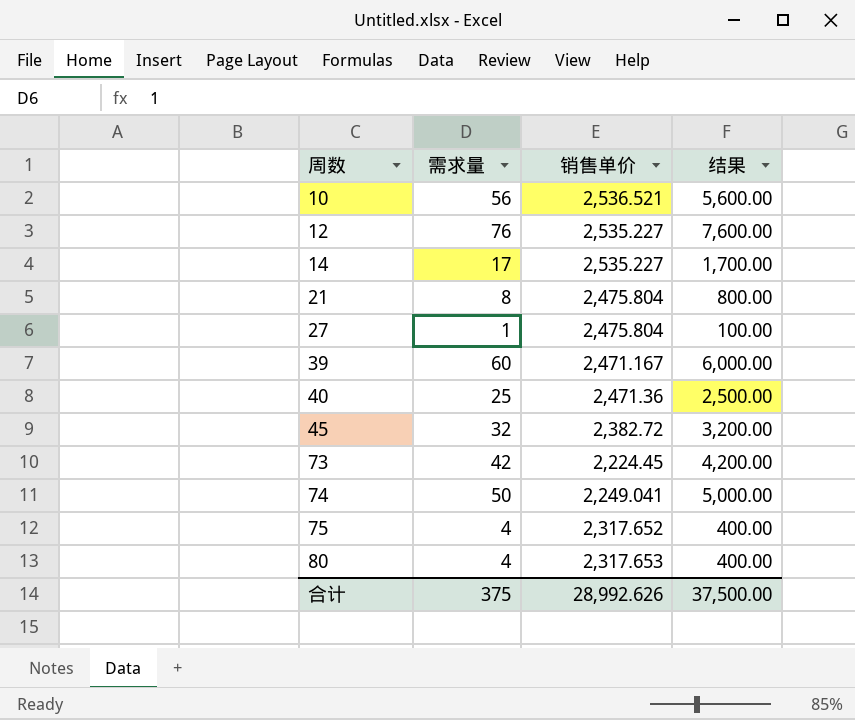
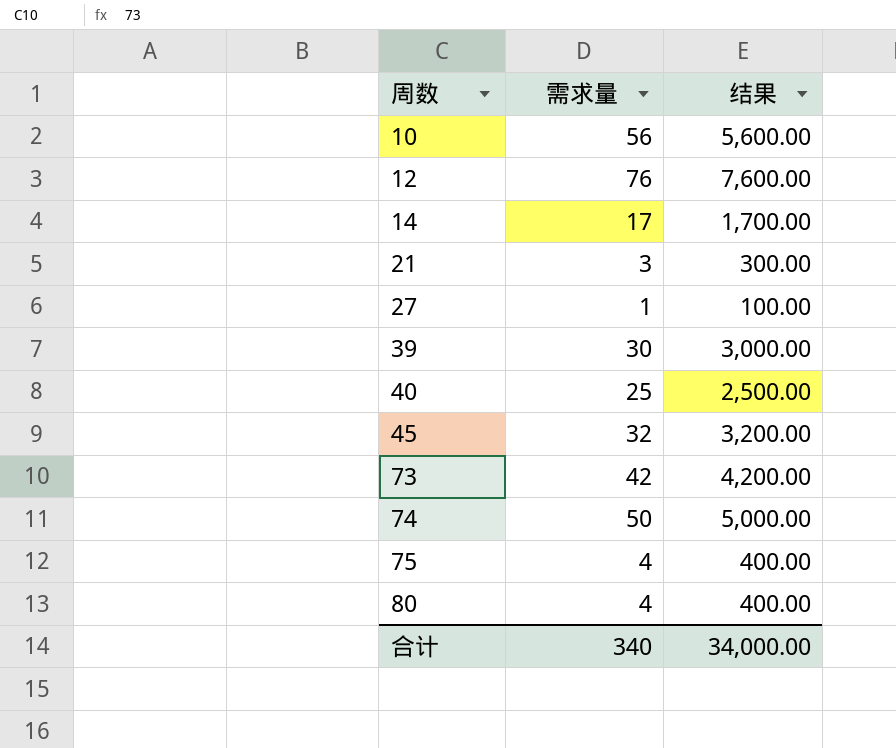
column 销售单价 | position: 3 -> none
21 | 需求量: 8 -> 3
21 | 结果: 800.00 -> 300.00
39 | 需求量: 60 -> 30
39 | 结果: 6,000.00 -> 3,000.00
合计 | 需求量: 375 -> 340
合计 | 结果: 37,500.00 -> 34,000.00

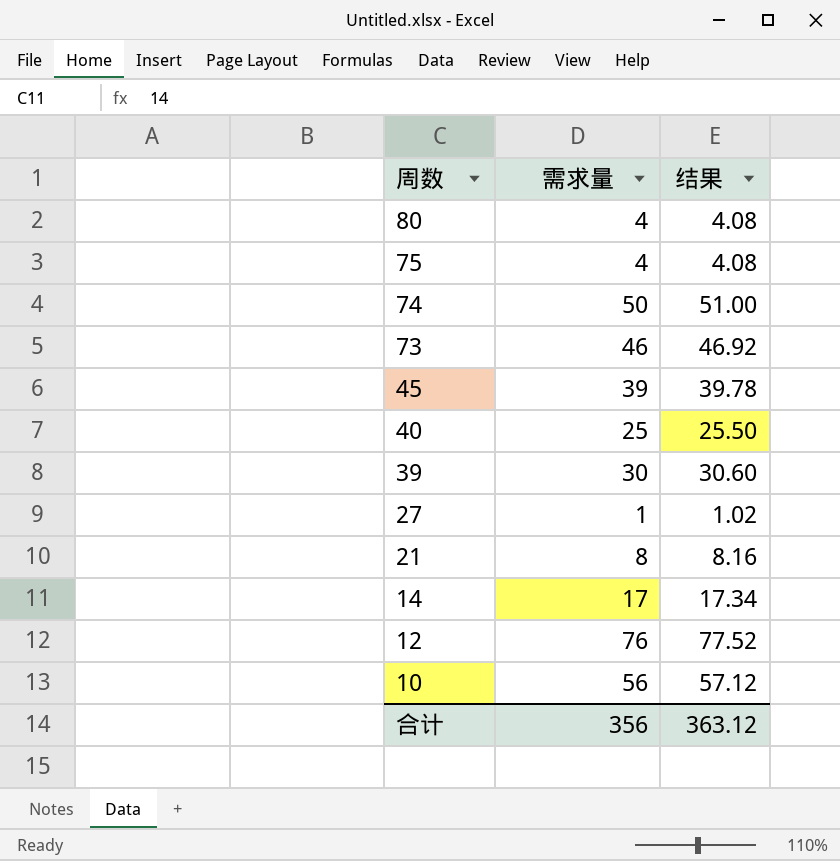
row order: 周数 ascending -> 周数 descending
column 结果 | formula: [需求量] * 100 -> [需求量] * 1.02
73 | 需求量: 42 -> 46
45 | 需求量: 32 -> 39
21 | 需求量: 3 -> 8
合计 | 需求量: 340 -> 356
合计 | 结果: 34,000.00 -> 363.12

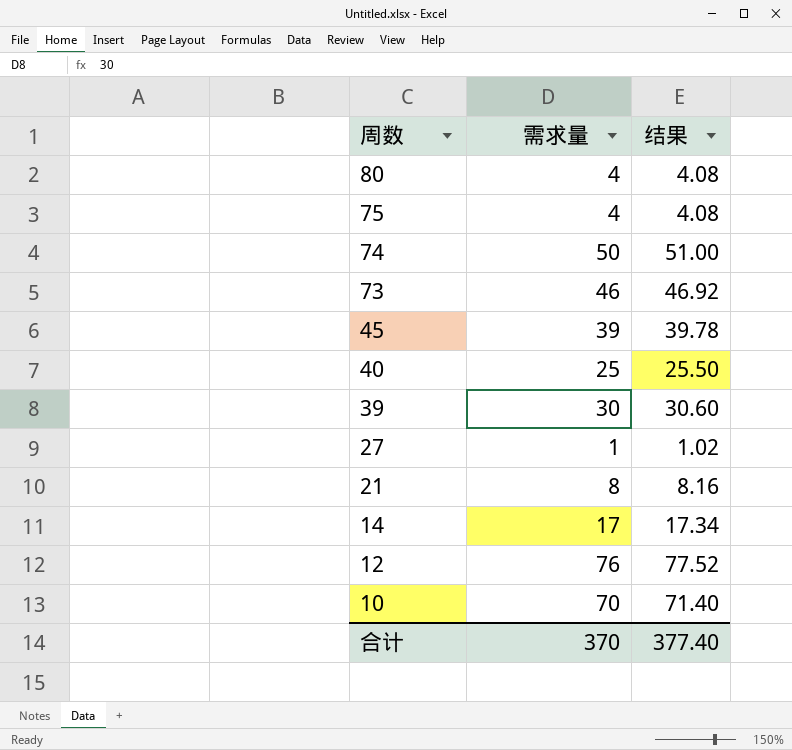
10 | 需求量: 56 -> 70
10 | 结果: 57.12 -> 71.40
合计 | 需求量: 356 -> 370
合计 | 结果: 363.12 -> 377.40

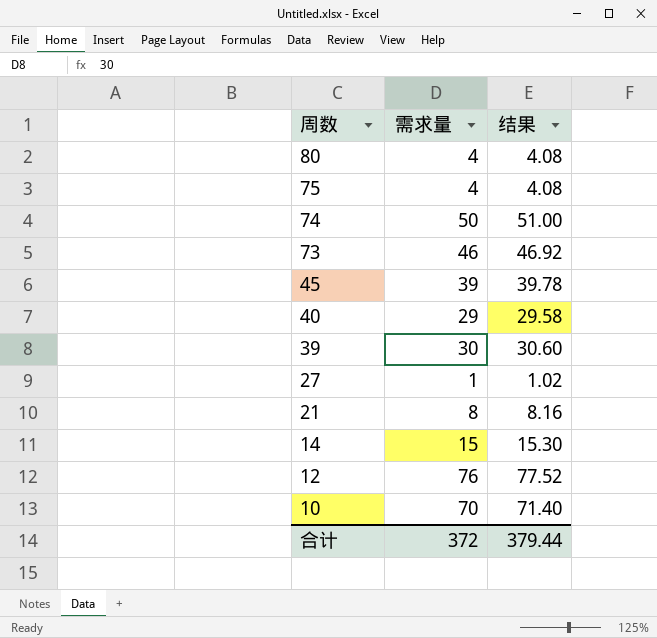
40 | 需求量: 25 -> 29
40 | 结果: 25.50 -> 29.58
14 | 需求量: 17 -> 15
14 | 结果: 17.34 -> 15.30
合计 | 需求量: 370 -> 372
合计 | 结果: 377.40 -> 379.44

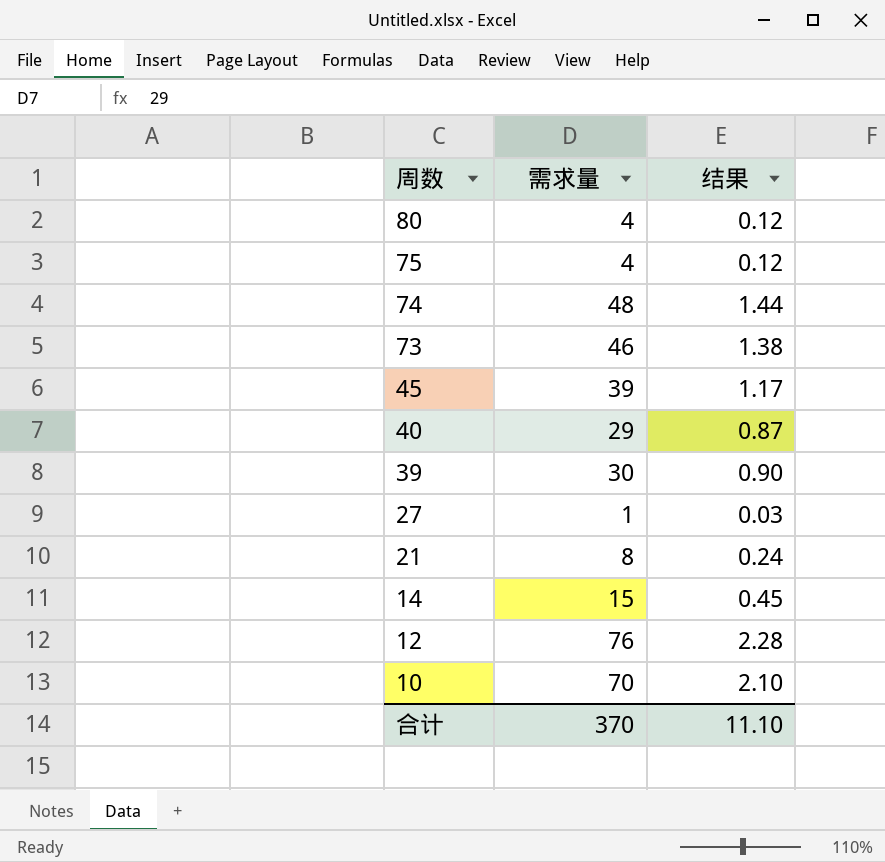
column 结果 | formula: [需求量] * 1.02 -> [需求量] * 0.03
74 | 需求量: 50 -> 48
合计 | 需求量: 372 -> 370
合计 | 结果: 379.44 -> 11.10

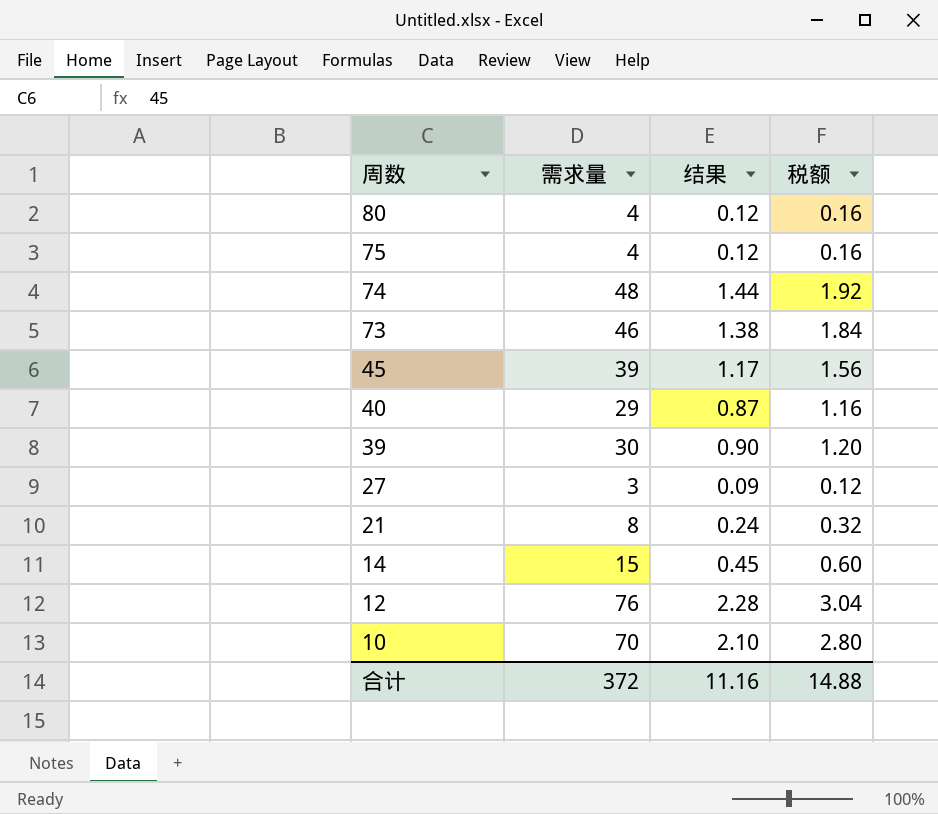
column 税额 | formula: none -> [需求量] * 0.04
27 | 需求量: 1 -> 3
27 | 结果: 0.03 -> 0.09
合计 | 需求量: 370 -> 372
合计 | 结果: 11.10 -> 11.16

